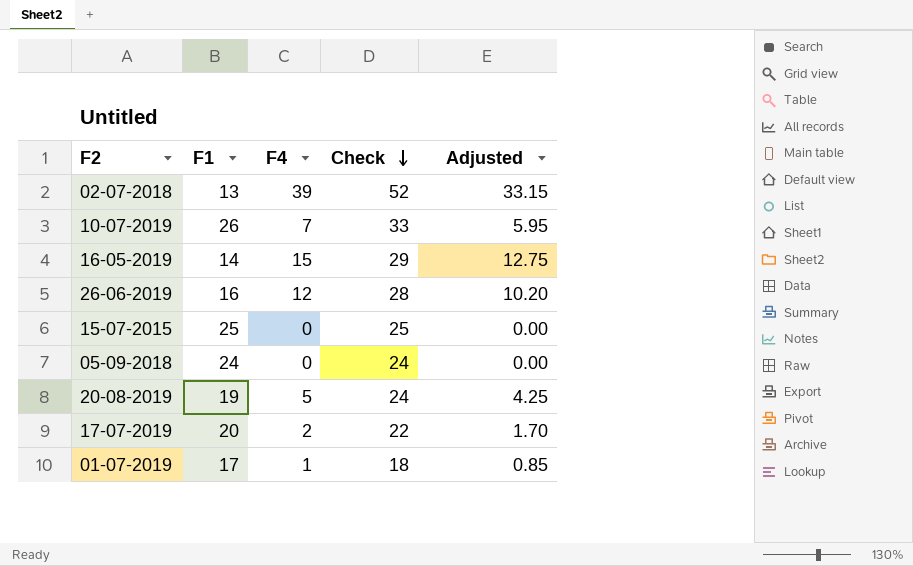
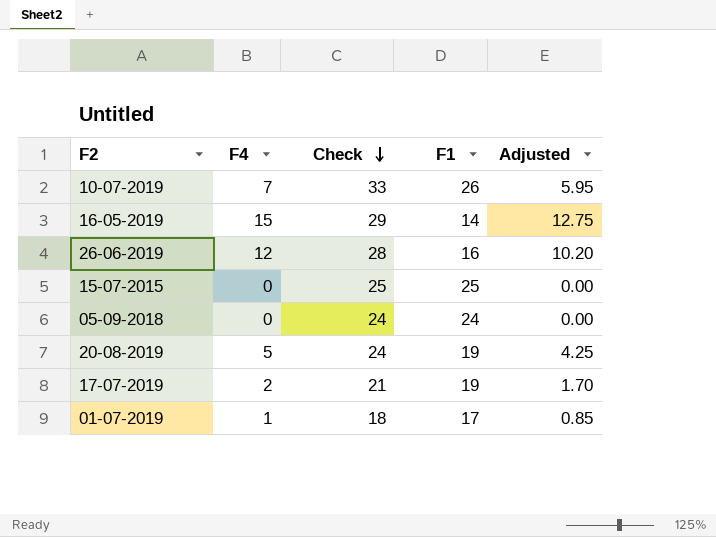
column F1 | position: 2 -> 4
row 02-07-2018: 13 | 39 | 52 | 33.15 -> none
17-07-2019 | Check: 22 -> 21
17-07-2019 | F1: 20 -> 19

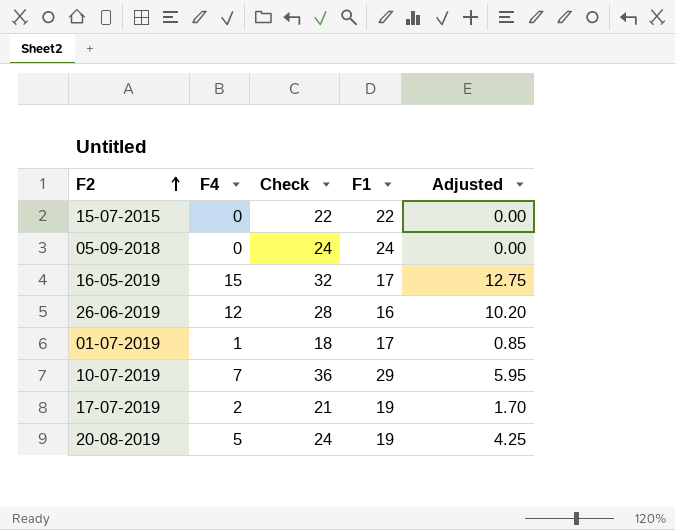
row order: Check descending -> F2 ascending
15-07-2015 | Check: 25 -> 22
15-07-2015 | F1: 25 -> 22
16-05-2019 | Check: 29 -> 32
16-05-2019 | F1: 14 -> 17
10-07-2019 | Check: 33 -> 36
10-07-2019 | F1: 26 -> 29

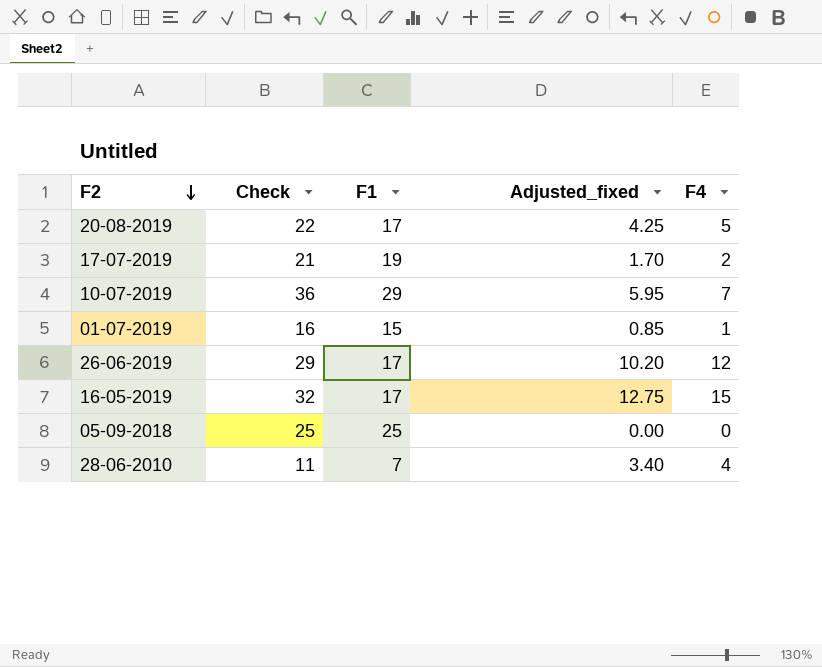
row order: F2 ascending -> F2 descending
column name: Adjusted -> Adjusted_fixed
column F4 | position: 2 -> 5
row 15-07-2015: 0 | 22 | 22 | 0.00 -> none
20-08-2019 | Check: 24 -> 22
20-08-2019 | F1: 19 -> 17
01-07-2019 | Check: 18 -> 16
01-07-2019 | F1: 17 -> 15
26-06-2019 | Check: 28 -> 29
26-06-2019 | F1: 16 -> 17
05-09-2018 | Check: 24 -> 25
05-09-2018 | F1: 24 -> 25
row 28-06-2010: none -> 11 | 7 | 3.40 | 4

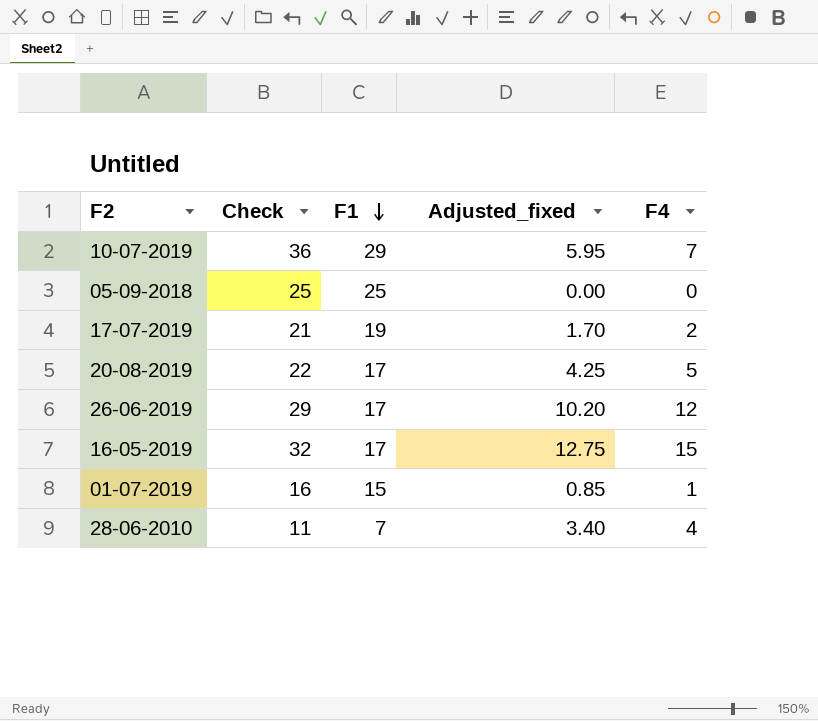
row order: F2 descending -> F1 descending

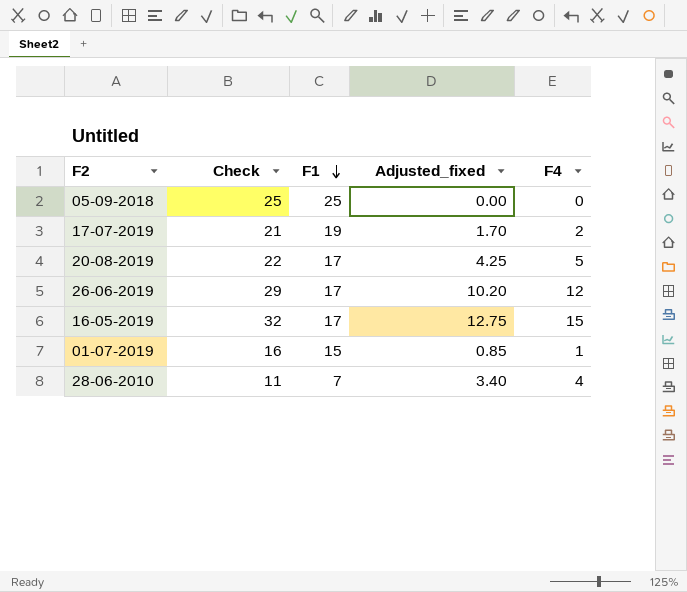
row 10-07-2019: 36 | 29 | 5.95 | 7 -> none

